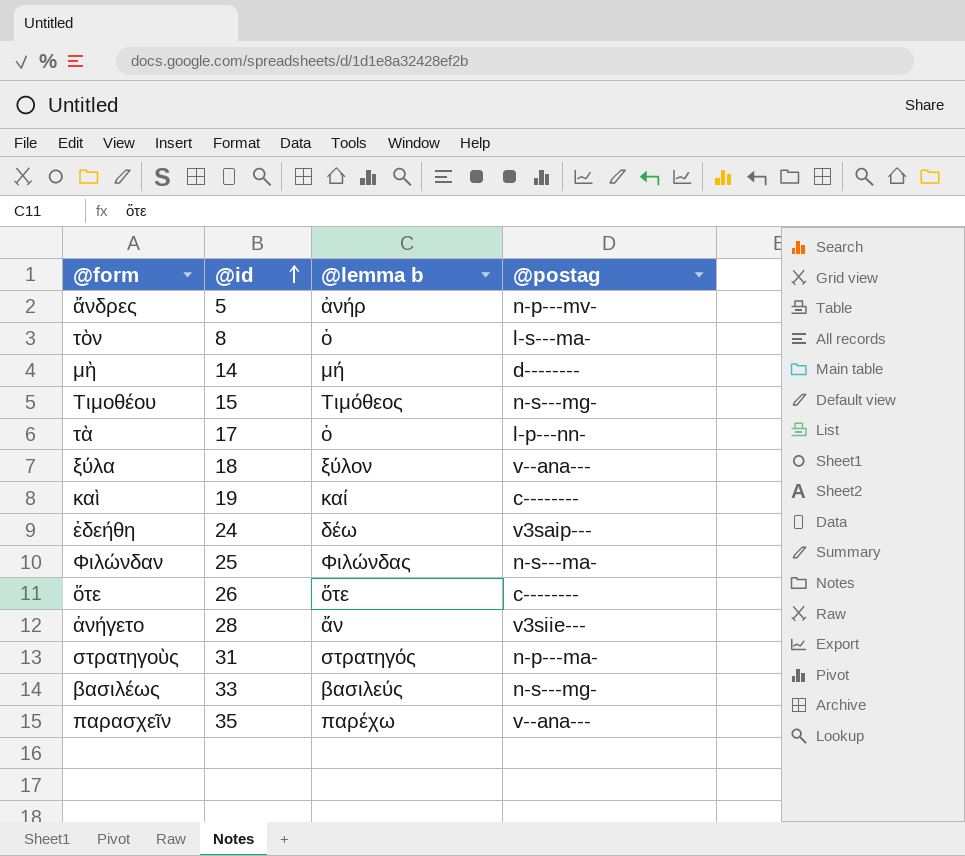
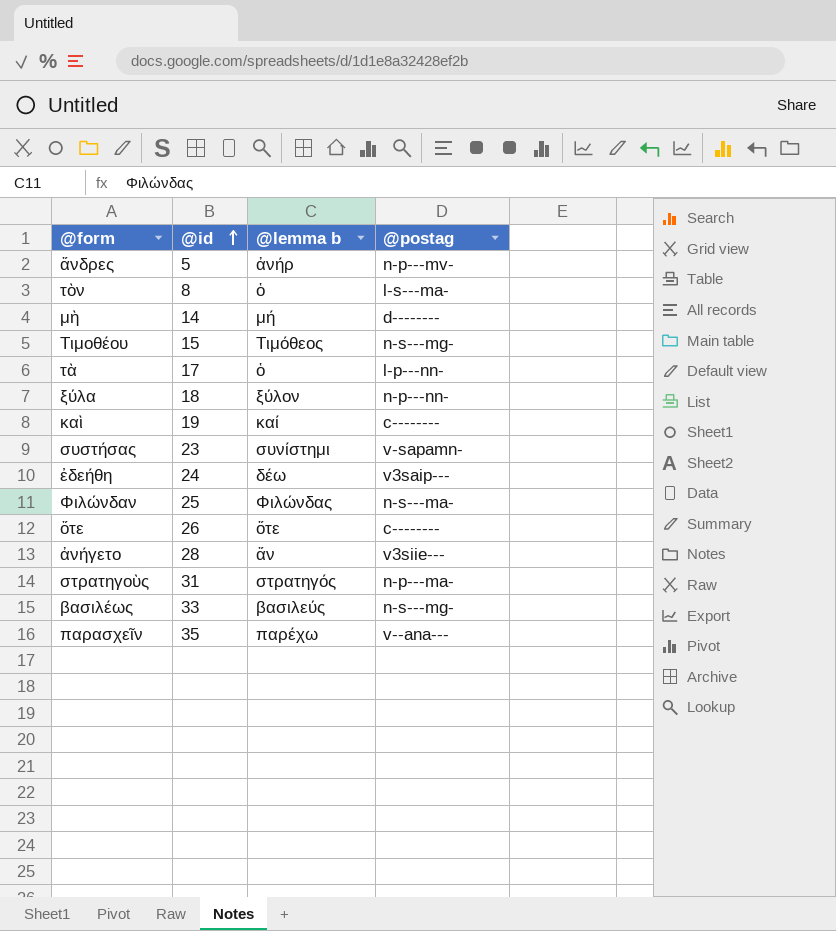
ξύλα | @postag: v--ana--- -> n-p---nn-
row συστήσας: none -> 23 | συνίστημι | v-sapamn-

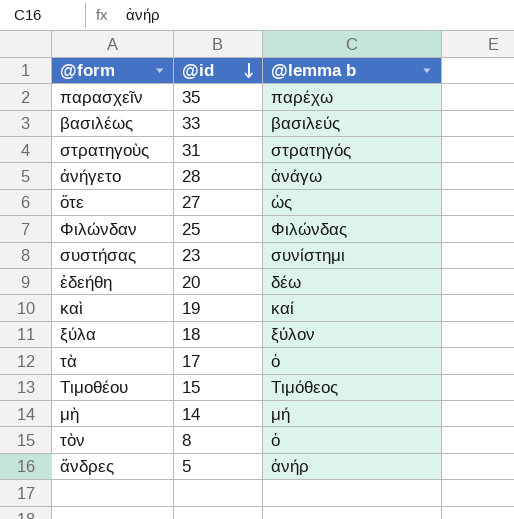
row order: @id ascending -> @id descending
column @postag | position: 4 -> none
ἀνήγετο | @lemma b: ἄν -> ἀνάγω
ὅτε | @id: 26 -> 27
ὅτε | @lemma b: ὅτε -> ὡς
ἐδεήθη | @id: 24 -> 20

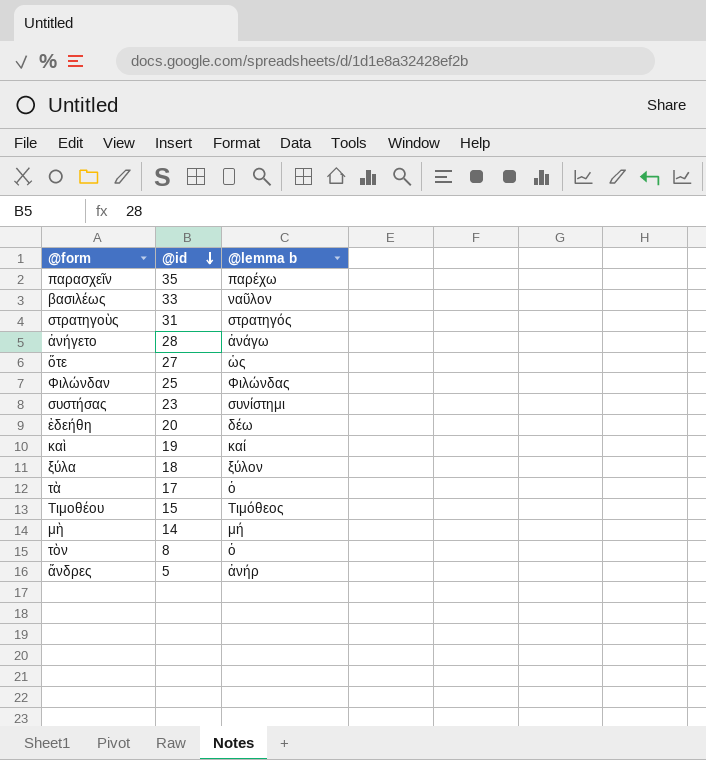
βασιλέως | @lemma b: βασιλεύς -> ναῦλον

